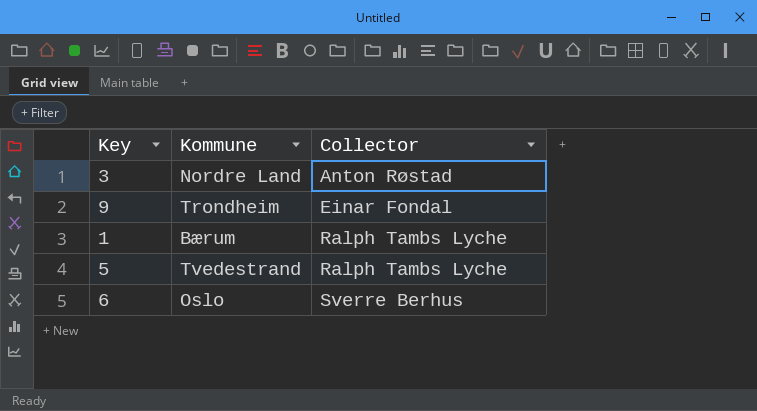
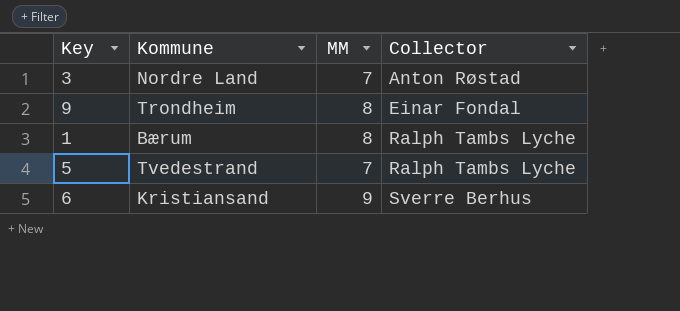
column MM | position: none -> 3
6 | Kommune: Oslo -> Kristiansand

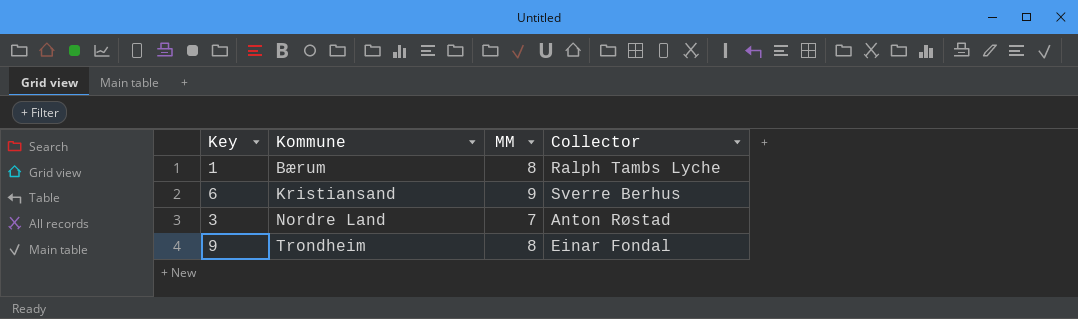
row order: Collector ascending -> Kommune ascending
row 5: Tvedestrand | 7 | Ralph Tambs Lyche -> none

